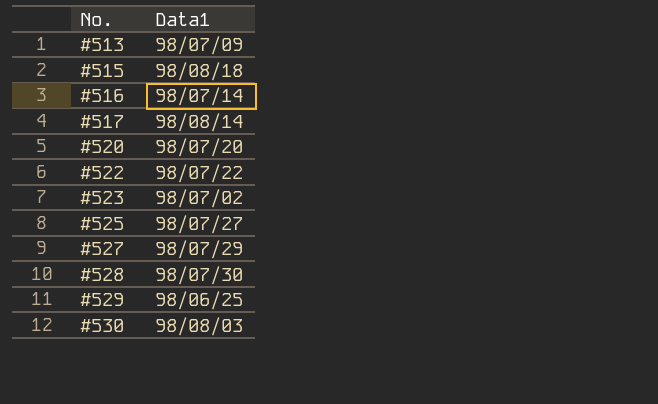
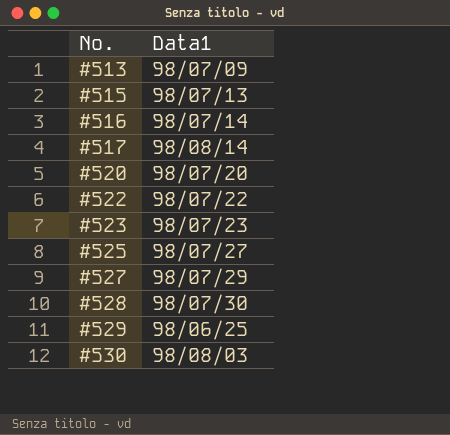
#515 | Data1: 98/08/18 -> 98/07/13
#523 | Data1: 98/07/02 -> 98/07/23

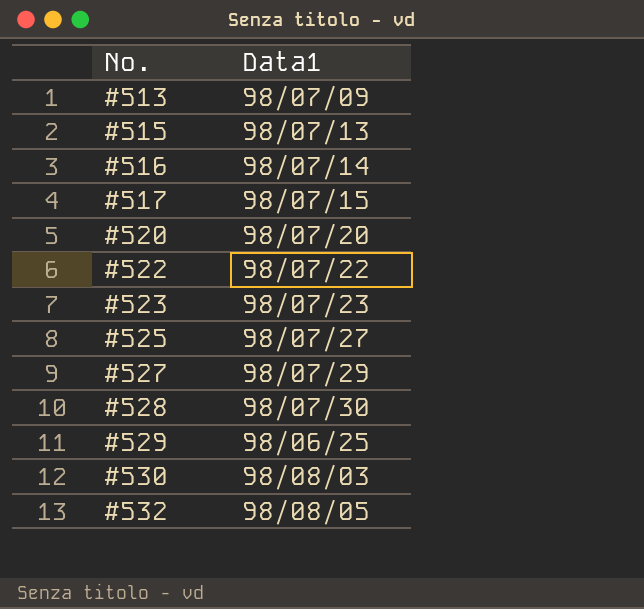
#517 | Data1: 98/08/14 -> 98/07/15
row #532: none -> 98/08/05

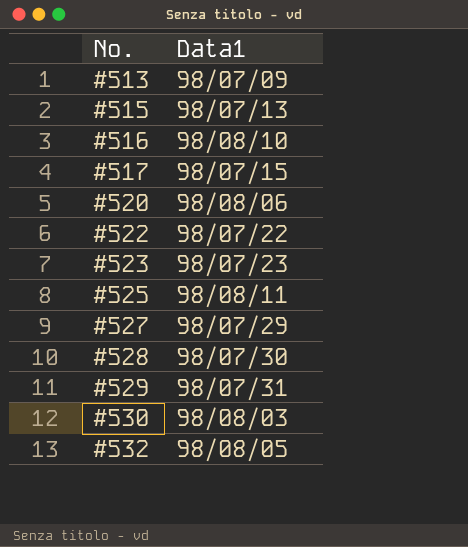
#516 | Data1: 98/07/14 -> 98/08/10
#520 | Data1: 98/07/20 -> 98/08/06
#525 | Data1: 98/07/27 -> 98/08/11
#529 | Data1: 98/06/25 -> 98/07/31

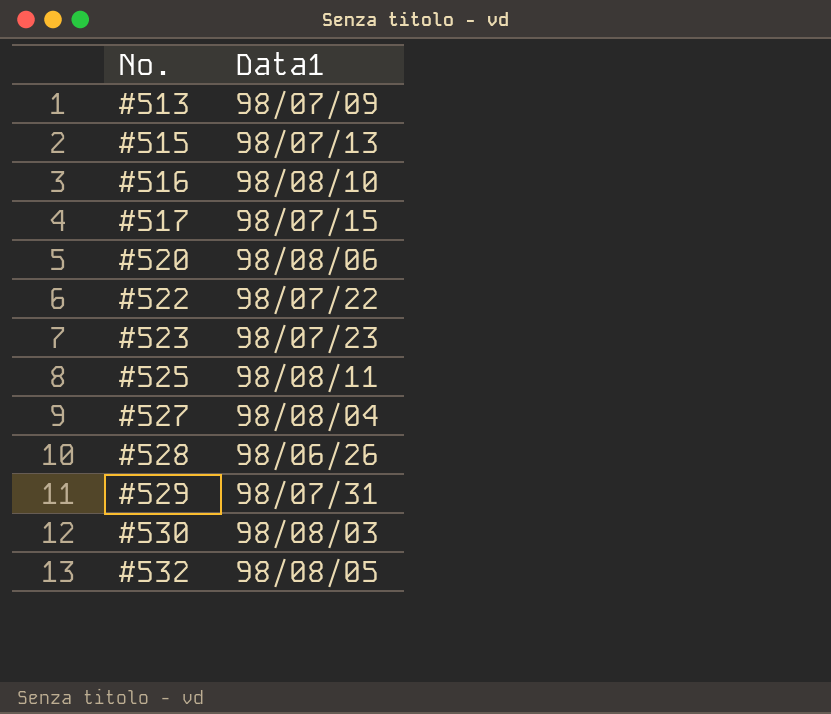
#527 | Data1: 98/07/29 -> 98/08/04
#528 | Data1: 98/07/30 -> 98/06/26

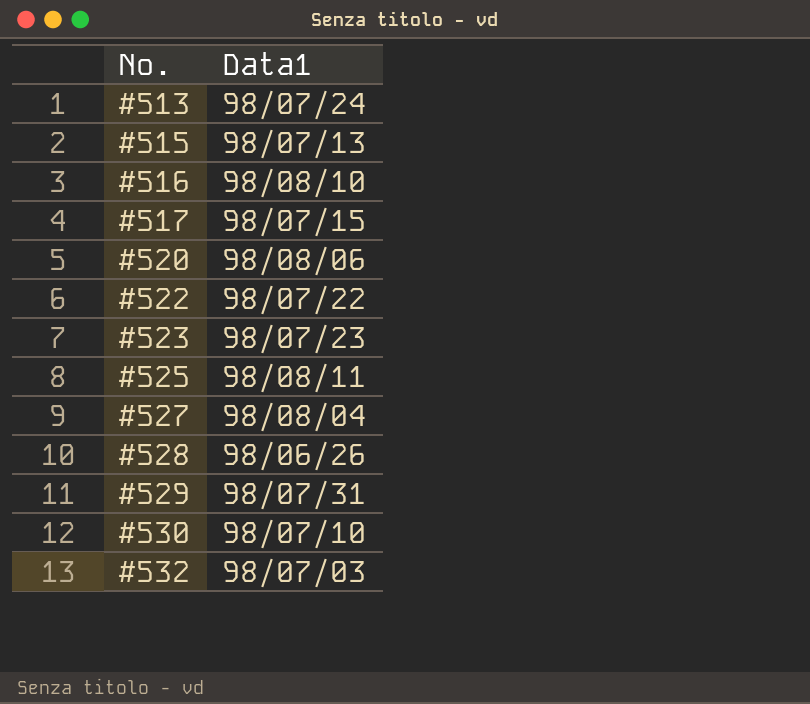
#513 | Data1: 98/07/09 -> 98/07/24
#530 | Data1: 98/08/03 -> 98/07/10
#532 | Data1: 98/08/05 -> 98/07/03

